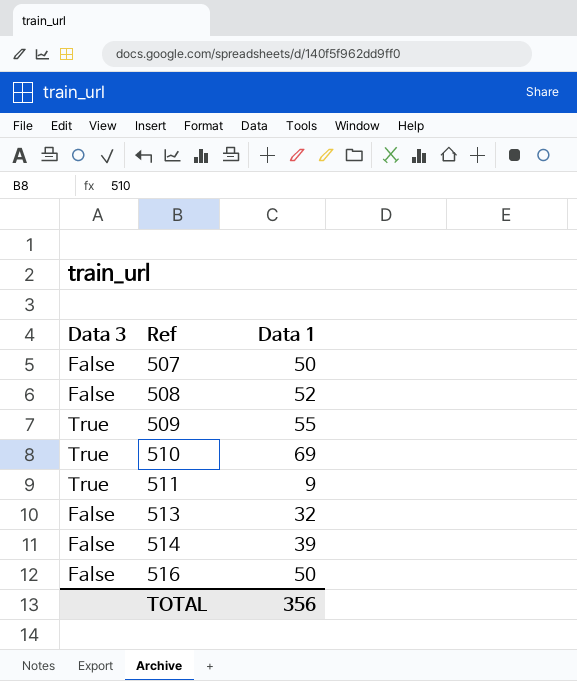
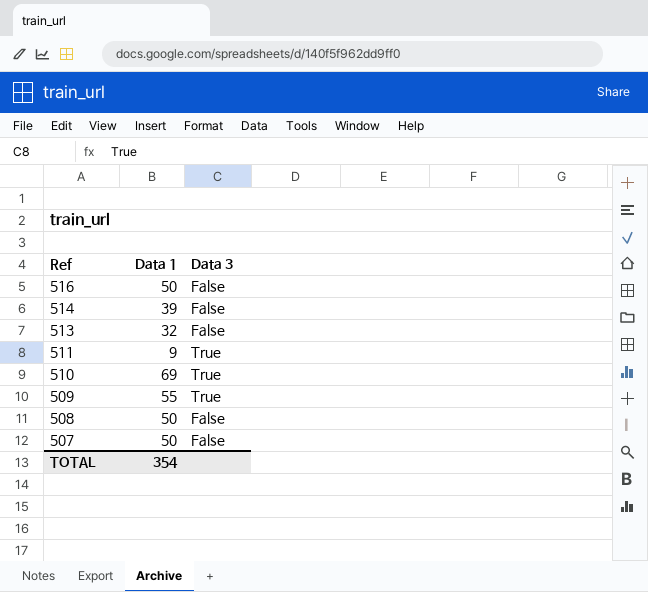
row order: Ref ascending -> Ref descending
column Data 3 | position: 1 -> 3
508 | Data 1: 52 -> 50
TOTAL | Data 1: 356 -> 354

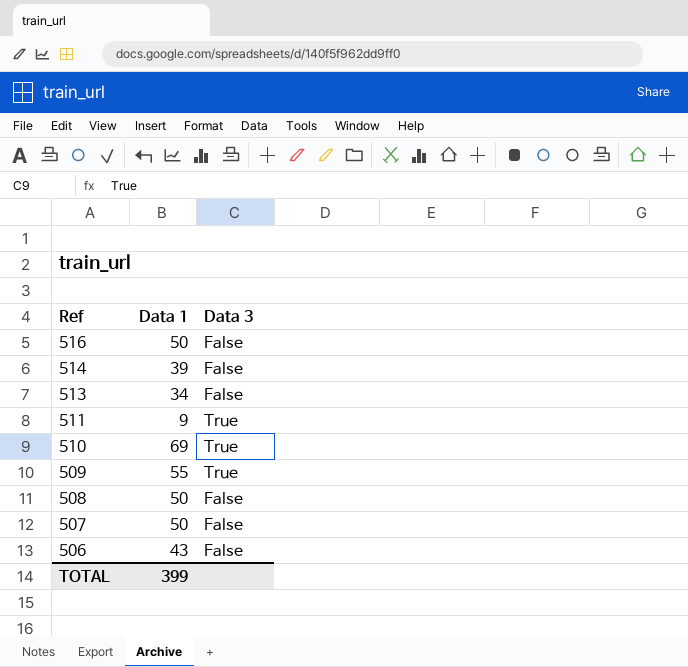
513 | Data 1: 32 -> 34
row 506: none -> 43 | False
TOTAL | Data 1: 354 -> 399

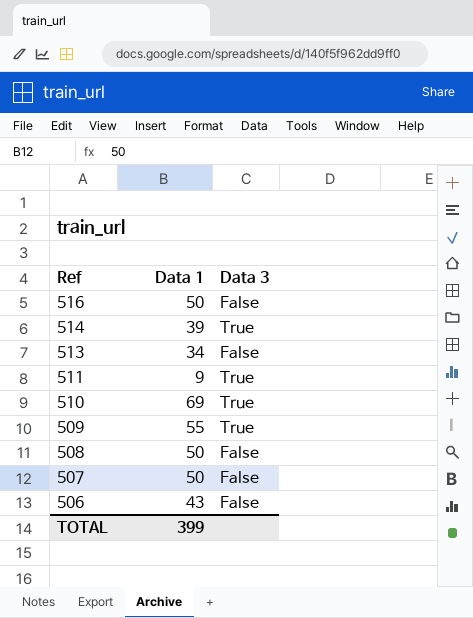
514 | Data 3: False -> True

